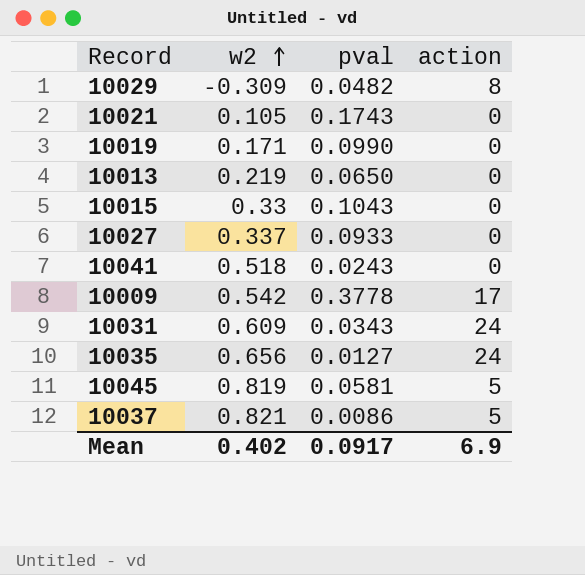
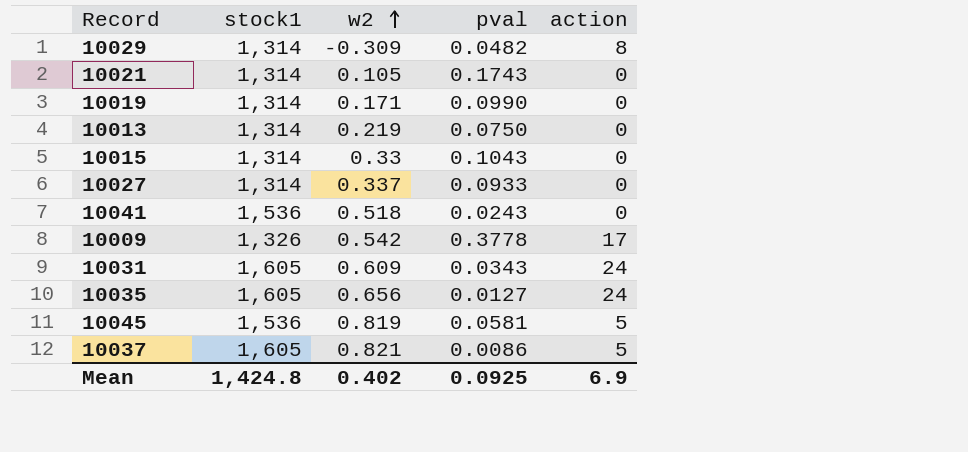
column stock1 | position: none -> 2
10013 | pval: 0.0650 -> 0.0750
Mean | pval: 0.0917 -> 0.0925

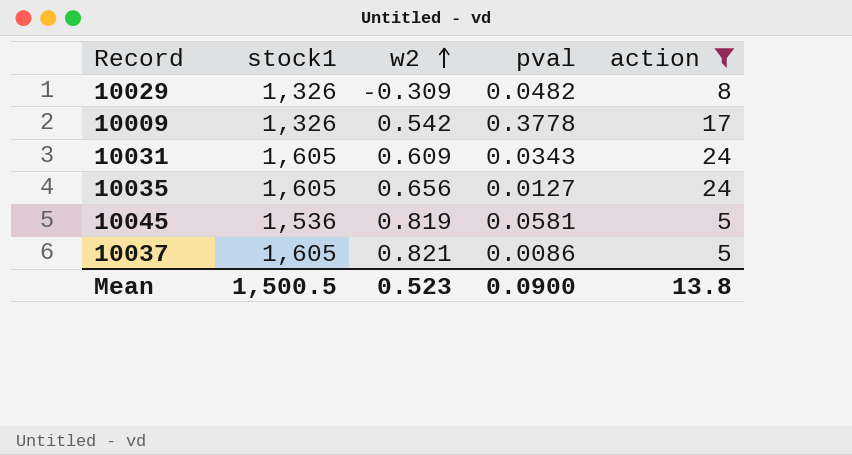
filter: none -> action != 0
10029 | stock1: 1,314 -> 1,326
Mean | stock1: 1,424.8 -> 1,500.5
Mean | w2: 0.402 -> 0.523
Mean | pval: 0.0925 -> 0.0900
Mean | action: 6.9 -> 13.8

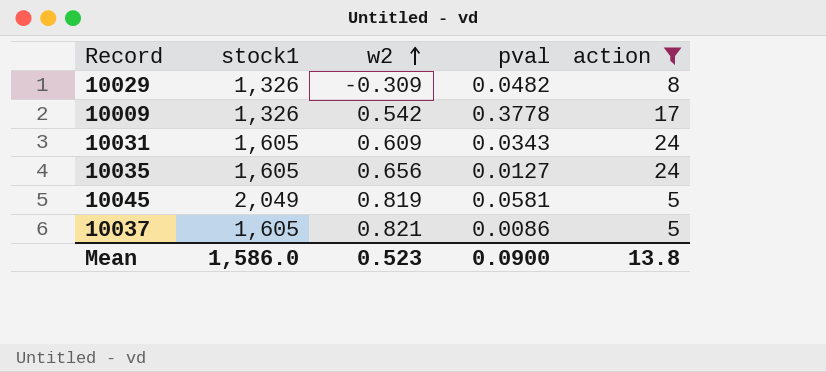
10045 | stock1: 1,536 -> 2,049
Mean | stock1: 1,500.5 -> 1,586.0

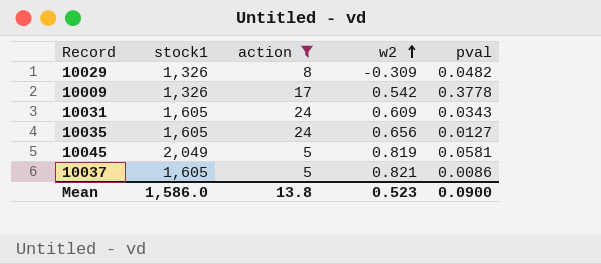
column action | position: 5 -> 3

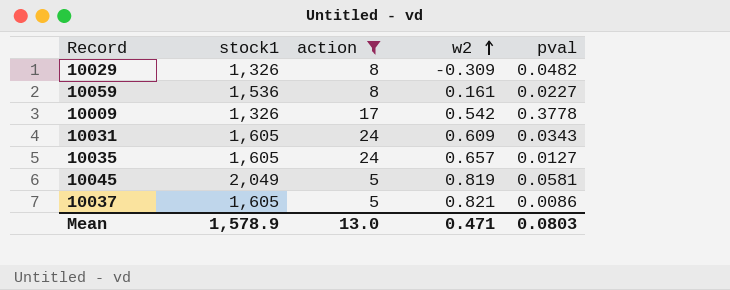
row 10059: none -> 1,536 | 8 | 0.161 | 0.0227
10035 | w2: 0.656 -> 0.657
Mean | stock1: 1,586.0 -> 1,578.9
Mean | action: 13.8 -> 13.0
Mean | w2: 0.523 -> 0.471
Mean | pval: 0.0900 -> 0.0803

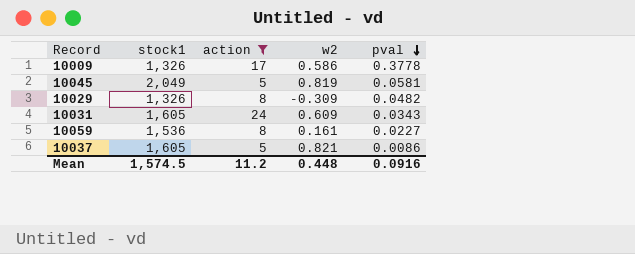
row order: w2 ascending -> pval descending
row 10035: 1,605 | 24 | 0.657 | 0.0127 -> none
10009 | w2: 0.542 -> 0.586
Mean | stock1: 1,578.9 -> 1,574.5
Mean | action: 13.0 -> 11.2
Mean | w2: 0.471 -> 0.448
Mean | pval: 0.0803 -> 0.0916

